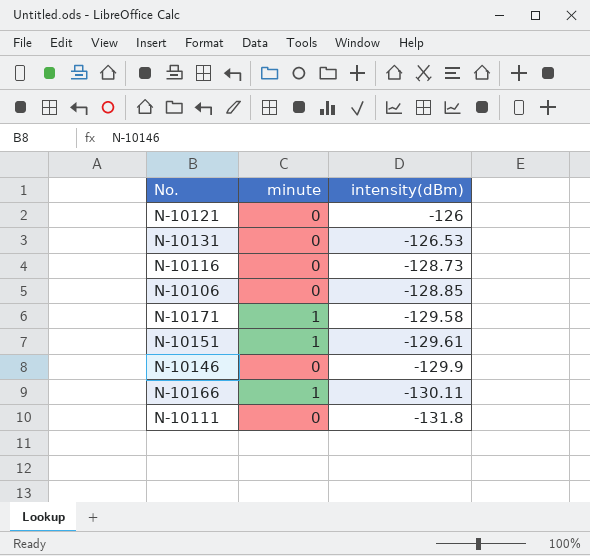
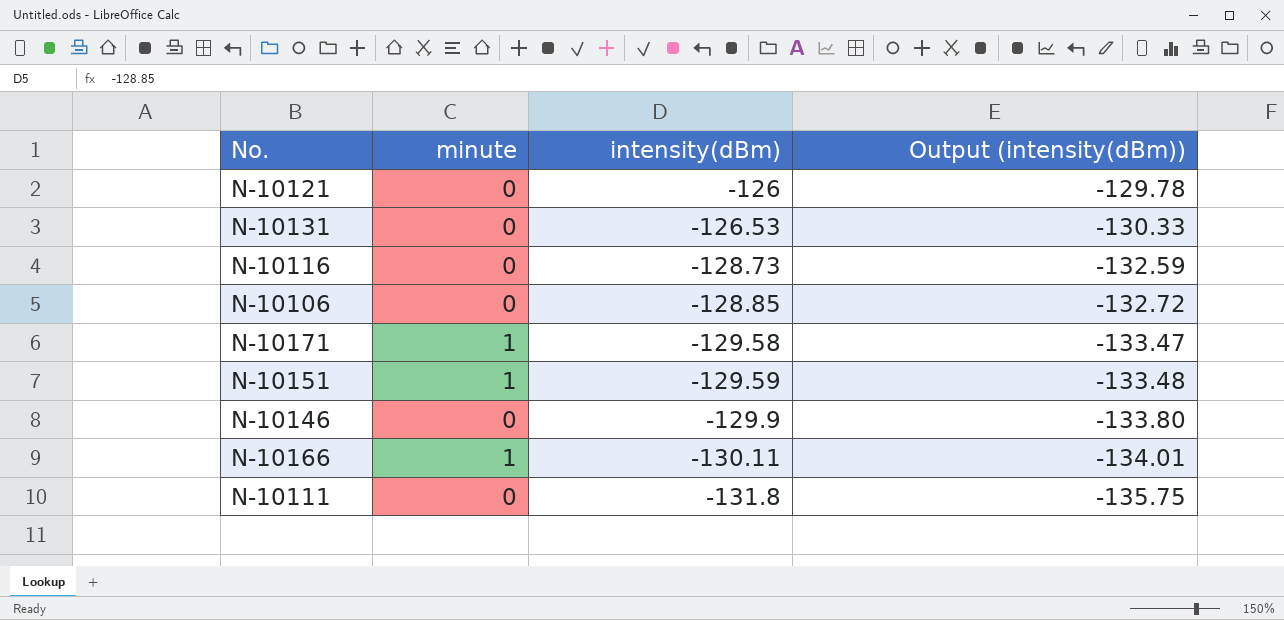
column Output (intensity(dBm)) | formula: none -> [intensity(dBm)] * 1.03
N-10151 | intensity(dBm): -129.61 -> -129.59

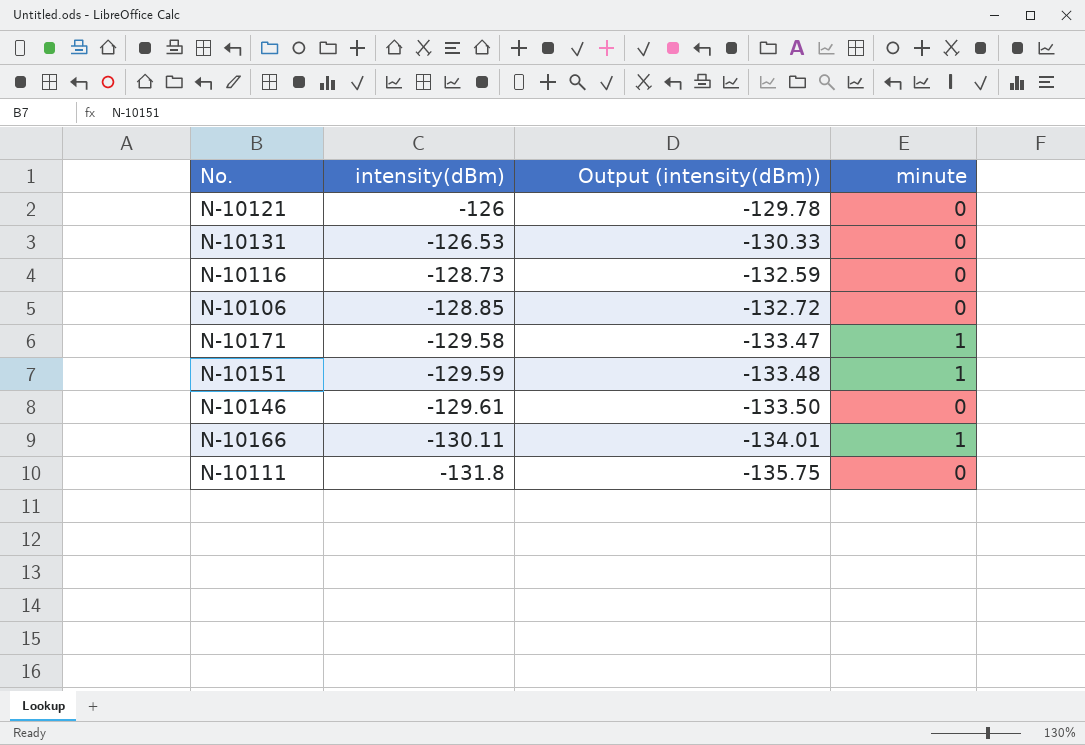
column minute | position: 2 -> 4
N-10146 | intensity(dBm): -129.9 -> -129.61
N-10146 | Output (intensity(dBm)): -133.80 -> -133.50

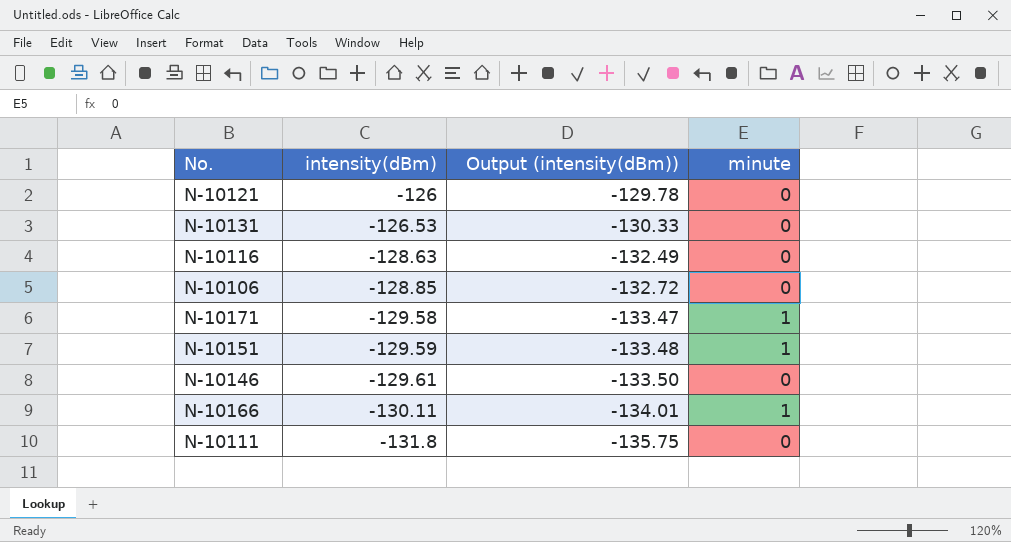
N-10116 | intensity(dBm): -128.73 -> -128.63
N-10116 | Output (intensity(dBm)): -132.59 -> -132.49

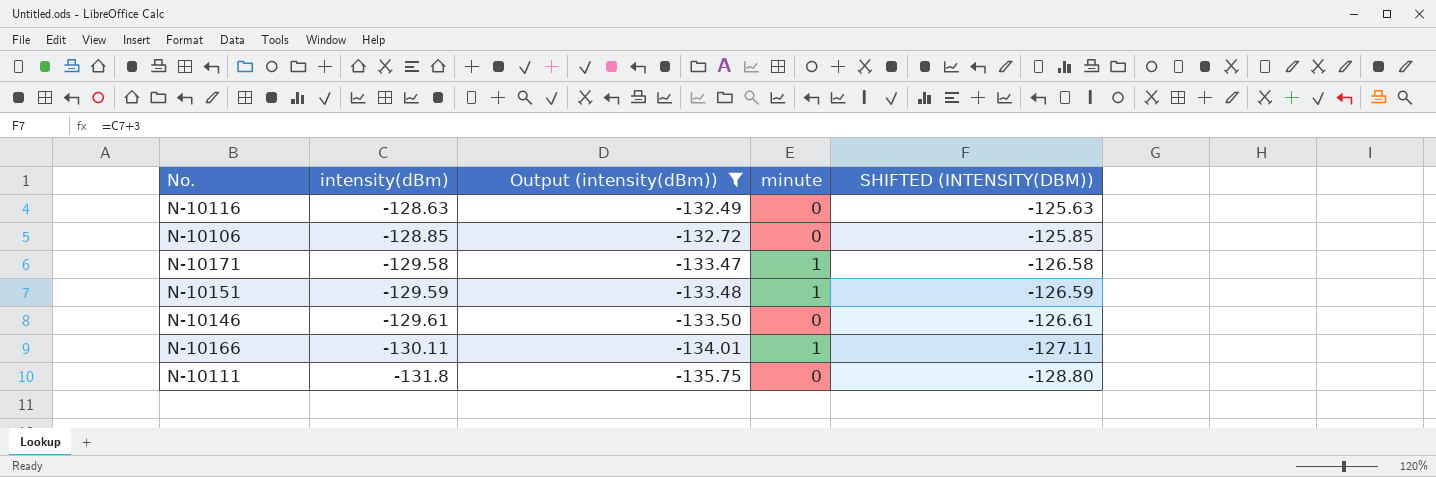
filter: none -> Output (intensity(dBm)) <= -132.49
column SHIFTED (INTENSITY(DBM)) | formula: none -> [intensity(dBm)] + 3

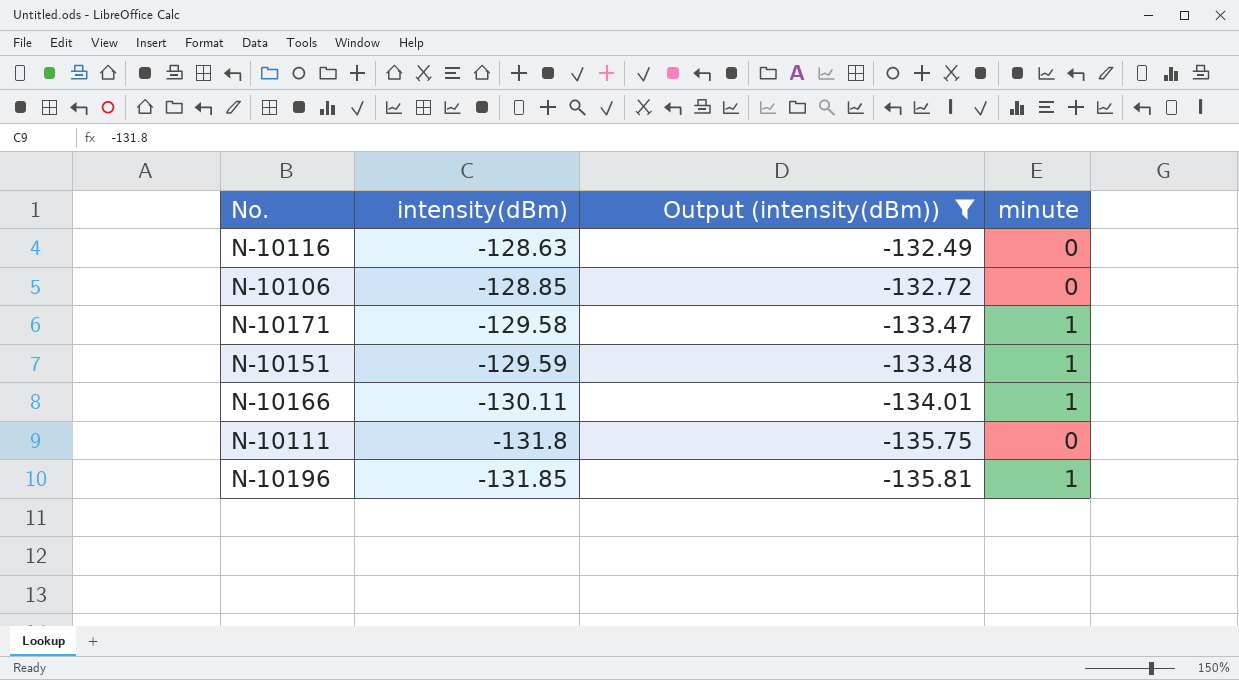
column SHIFTED (INTENSITY(DBM)) | formula: [intensity(dBm)] + 3 -> none
row N-10146: -129.61 | -133.50 | 0 | -126.61 -> none
row N-10196: none -> -131.85 | -135.81 | 1

